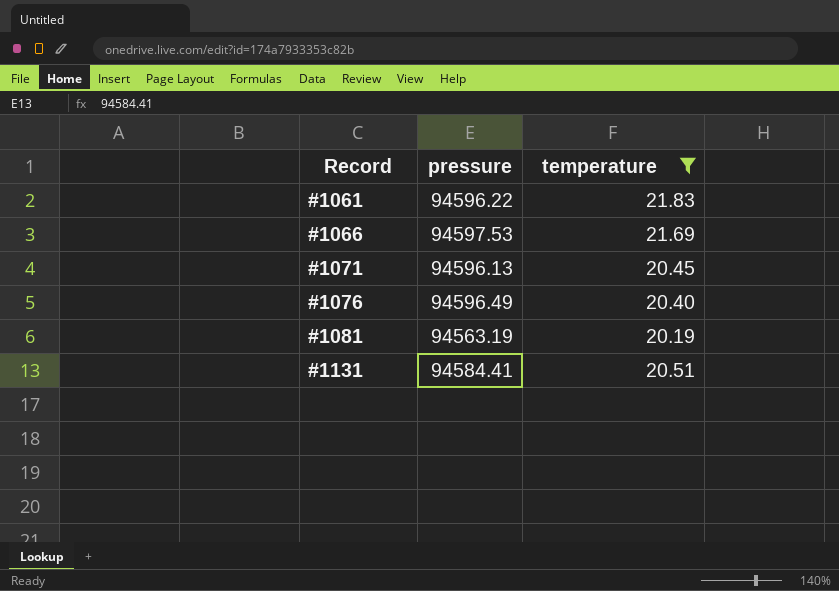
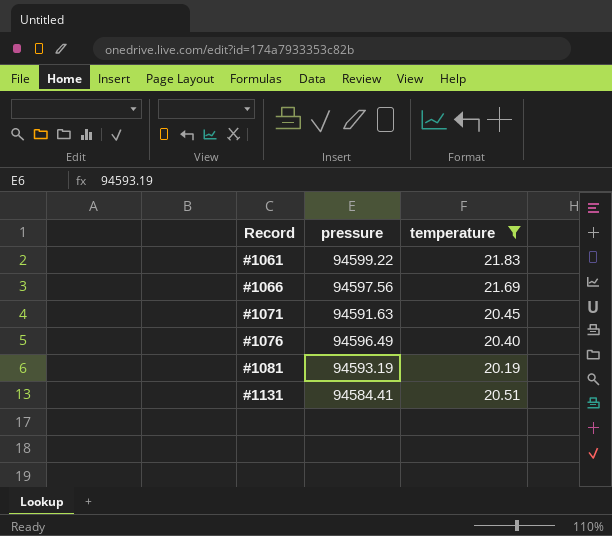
#1061 | pressure: 94596.22 -> 94599.22
#1066 | pressure: 94597.53 -> 94597.56
#1071 | pressure: 94596.13 -> 94591.63
#1081 | pressure: 94563.19 -> 94593.19

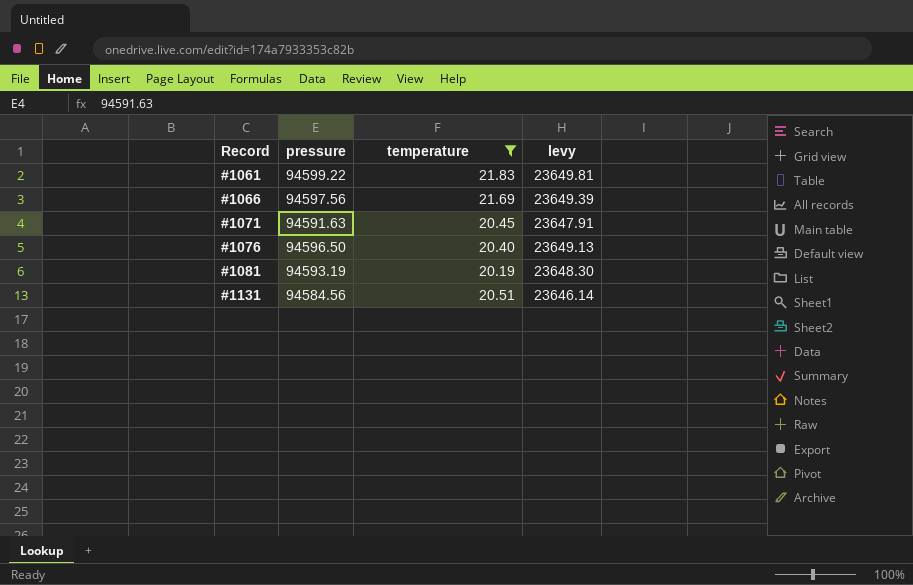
column levy | formula: none -> [pressure] * 0.25
#1076 | pressure: 94596.49 -> 94596.50
#1131 | pressure: 94584.41 -> 94584.56

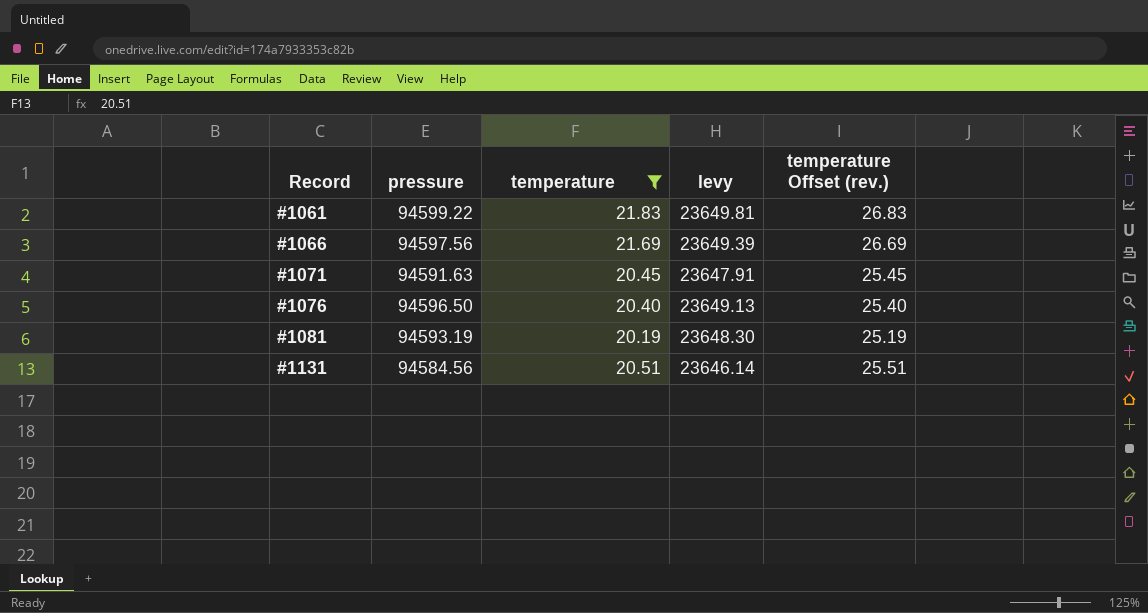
column temperature Offset (rev.) | formula: none -> [temperature] + 5

